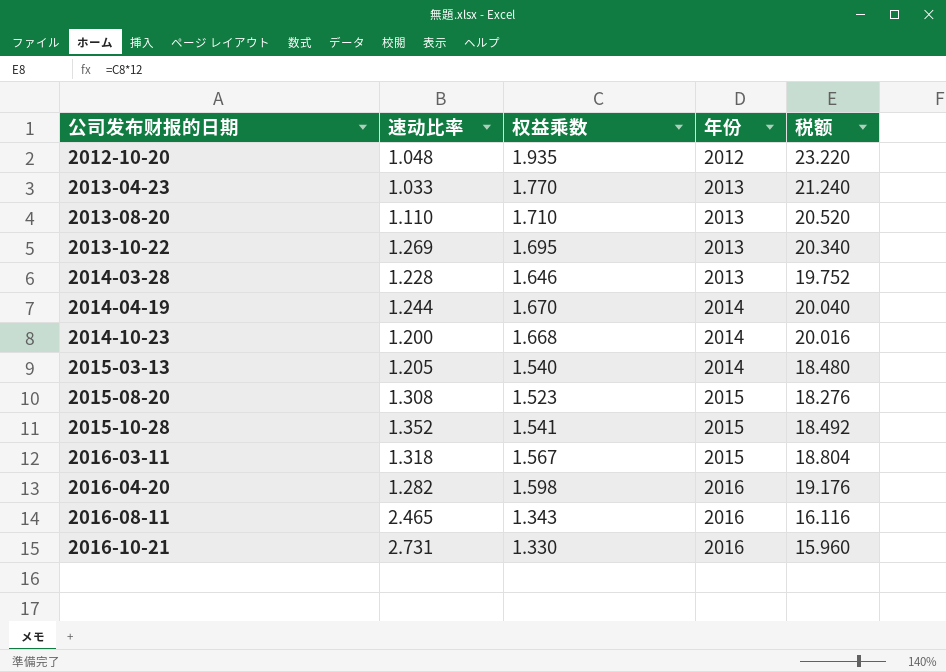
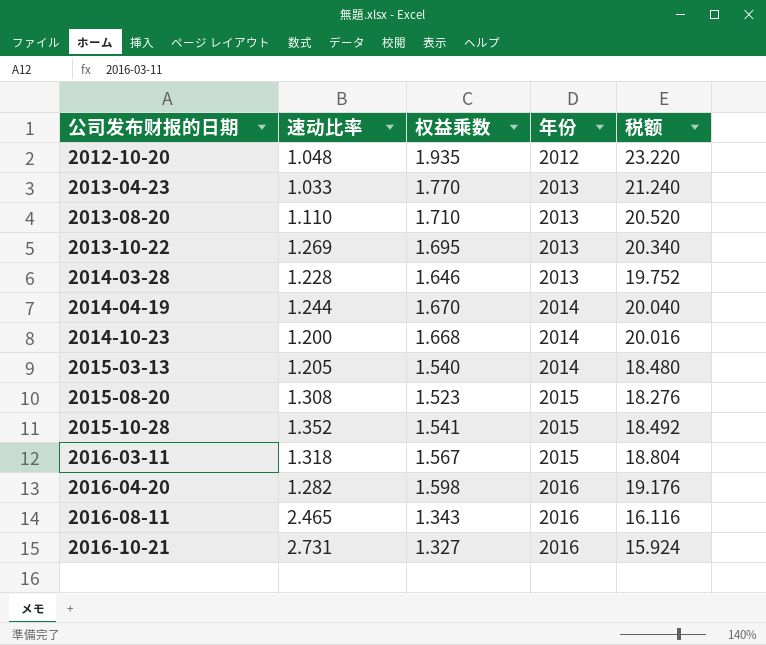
2016-10-21 | 权益乘数: 1.330 -> 1.327
2016-10-21 | 税额: 15.960 -> 15.924

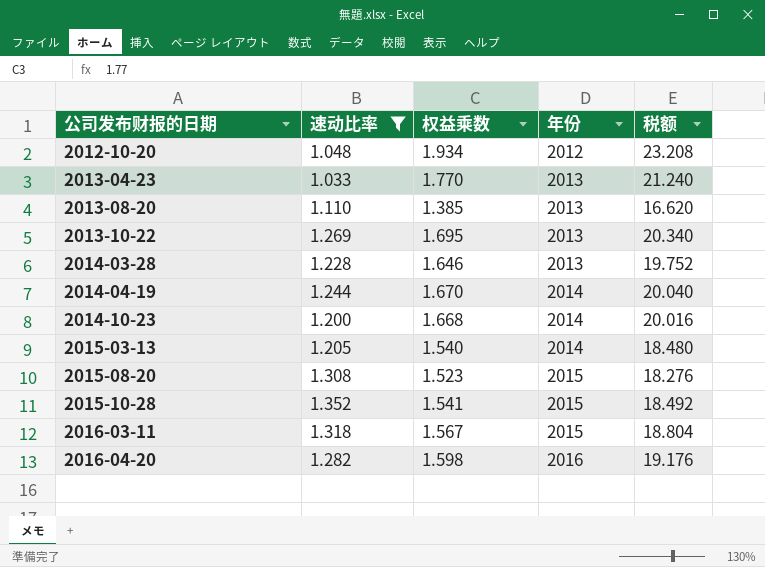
filter: none -> 速动比率 <= 1.352
2012-10-20 | 权益乘数: 1.935 -> 1.934
2012-10-20 | 税额: 23.220 -> 23.208
2013-08-20 | 权益乘数: 1.710 -> 1.385
2013-08-20 | 税额: 20.520 -> 16.620

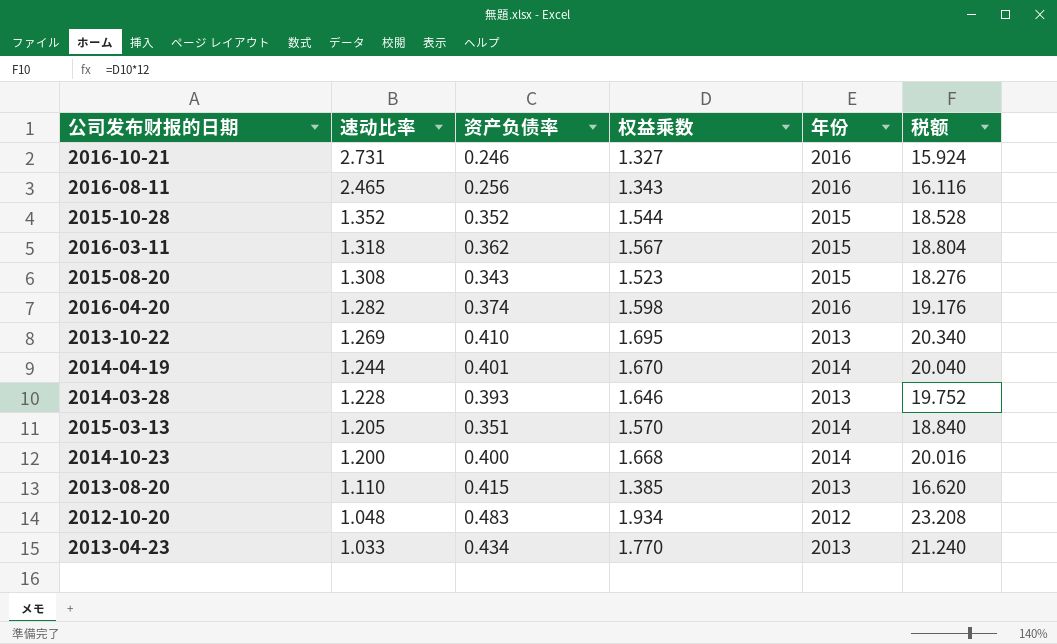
filter: 速动比率 <= 1.352 -> none
row order: 公司发布财报的日期 ascending -> 速动比率 descending
column 资产负债率 | position: none -> 3
2015-10-28 | 权益乘数: 1.541 -> 1.544
2015-10-28 | 税额: 18.492 -> 18.528
2015-03-13 | 权益乘数: 1.540 -> 1.570
2015-03-13 | 税额: 18.480 -> 18.840

